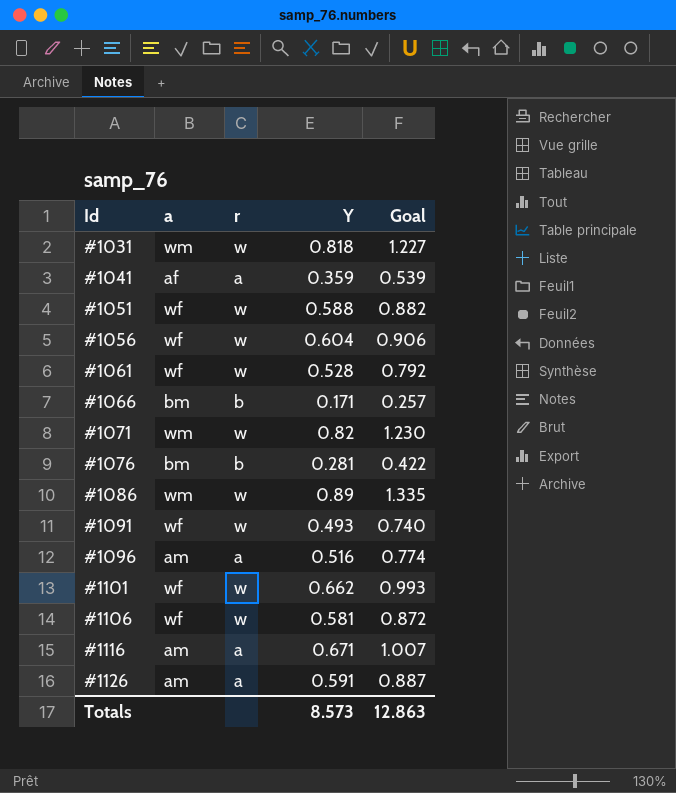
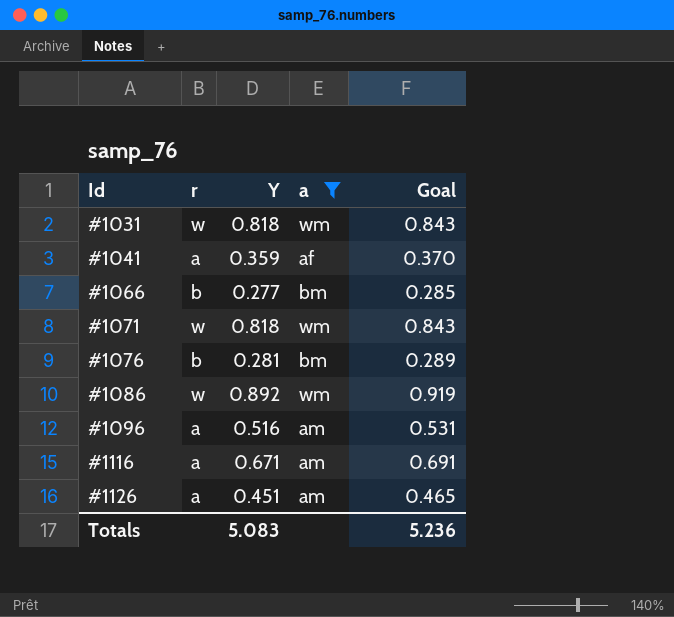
filter: none -> a != wf
column a | position: 2 -> 4
column Goal | formula: [Y] * 1.5 -> [Y] * 1.03
#1066 | Y: 0.171 -> 0.277
#1071 | Y: 0.82 -> 0.818
#1086 | Y: 0.89 -> 0.892
#1126 | Y: 0.591 -> 0.451
Totals | Y: 8.573 -> 5.083
Totals | Goal: 12.863 -> 5.236

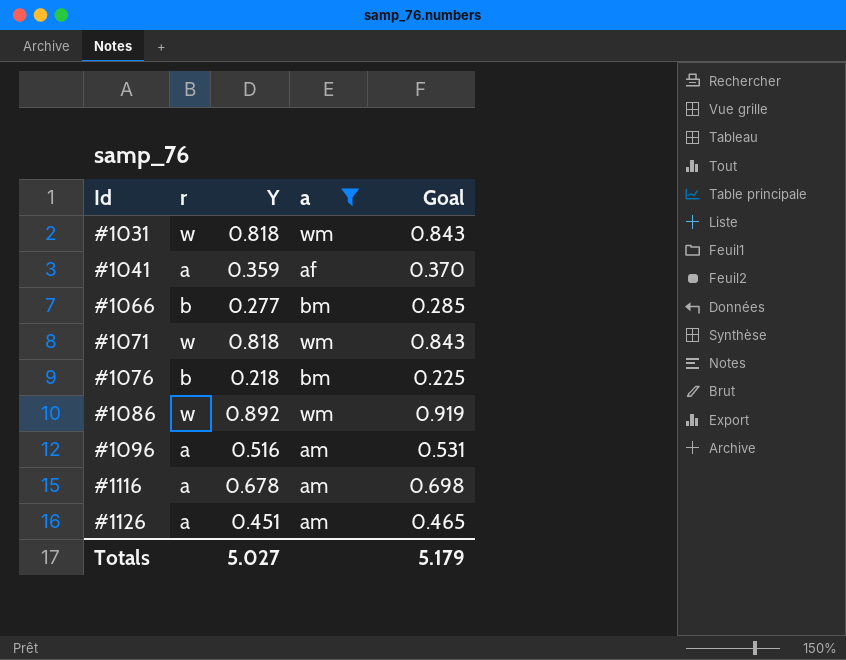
#1076 | Y: 0.281 -> 0.218
#1076 | Goal: 0.289 -> 0.225
#1116 | Y: 0.671 -> 0.678
#1116 | Goal: 0.691 -> 0.698
Totals | Y: 5.083 -> 5.027
Totals | Goal: 5.236 -> 5.179

